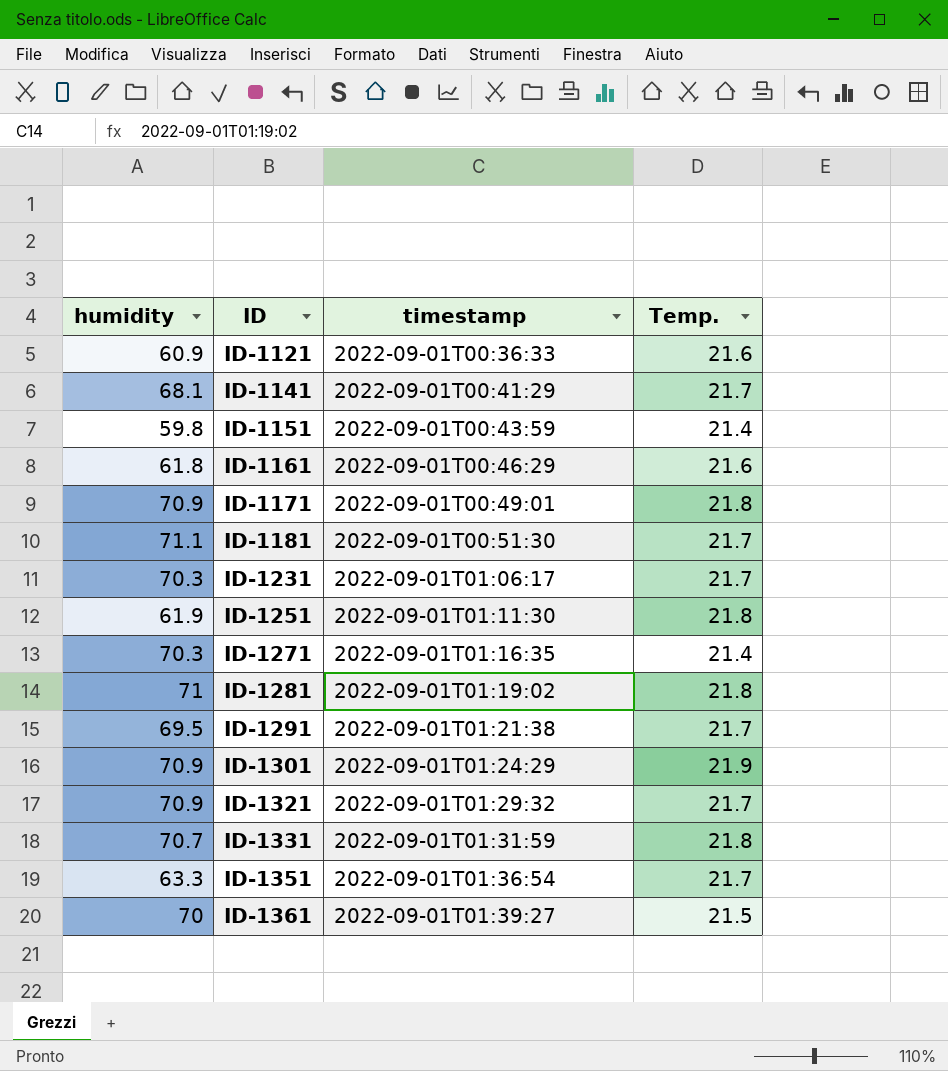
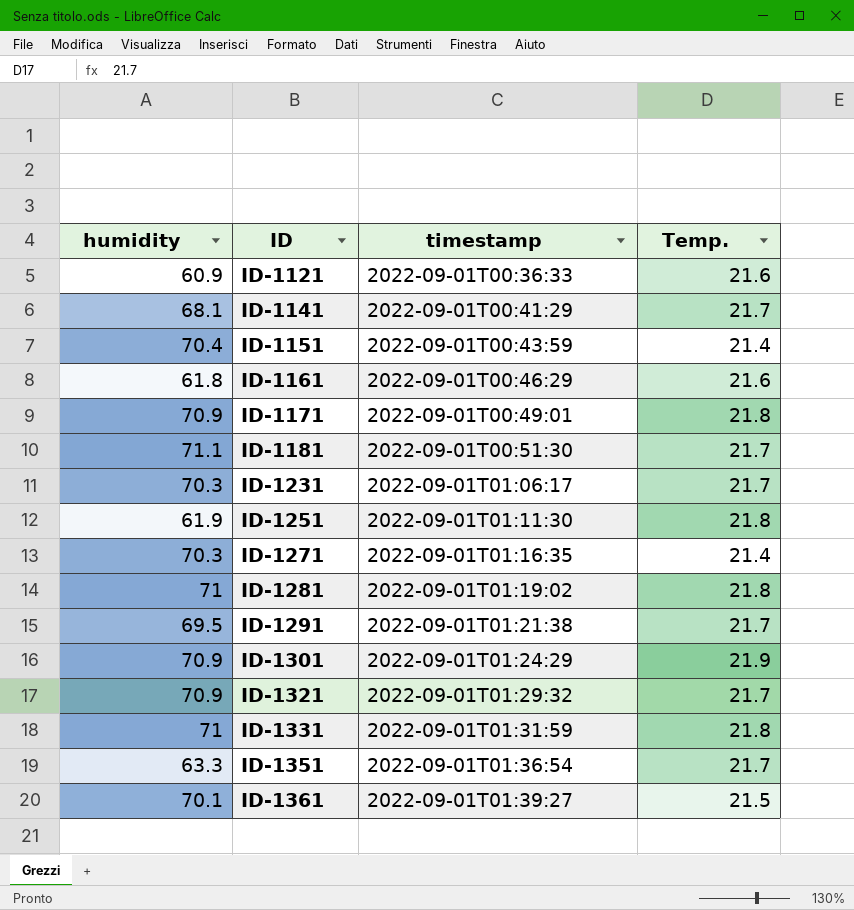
ID-1151 | humidity: 59.8 -> 70.4
ID-1331 | humidity: 70.7 -> 71
ID-1361 | humidity: 70 -> 70.1

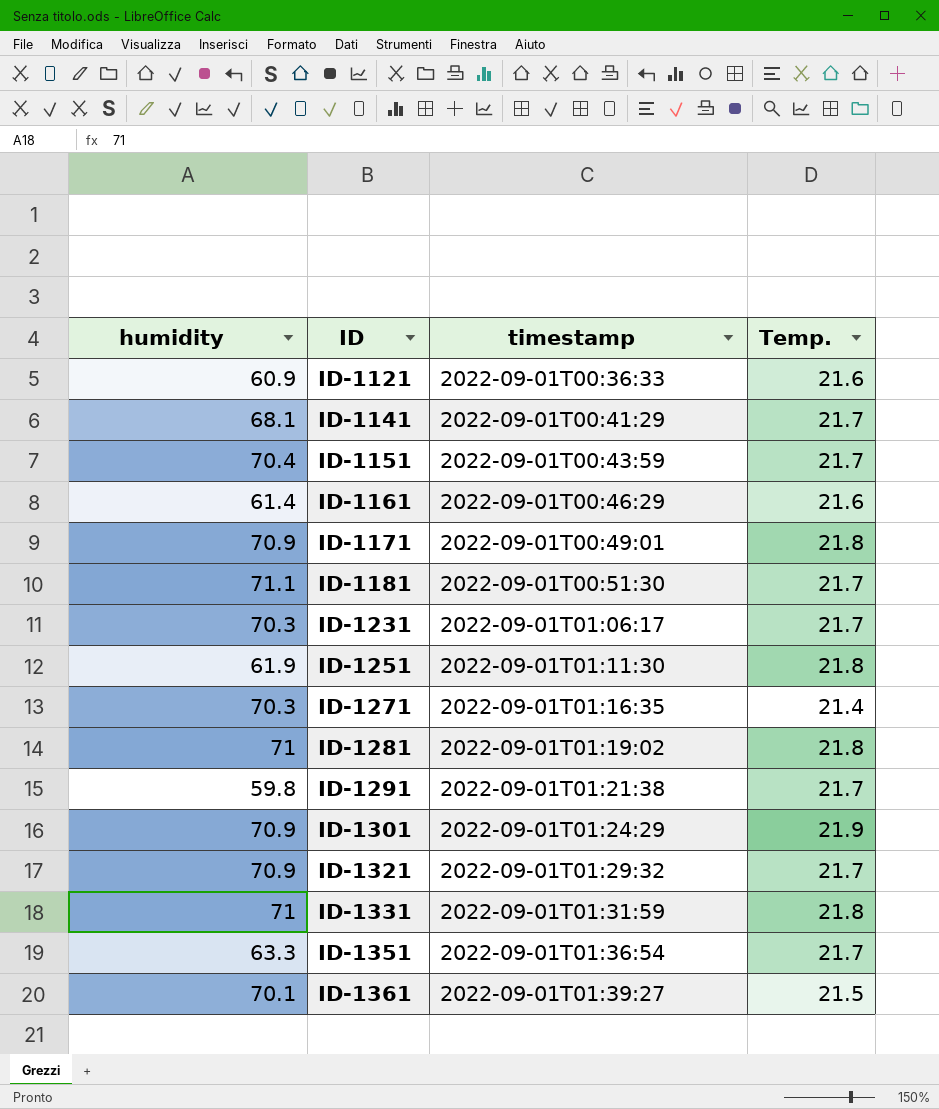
ID-1151 | Temp.: 21.4 -> 21.7
ID-1161 | humidity: 61.8 -> 61.4
ID-1291 | humidity: 69.5 -> 59.8

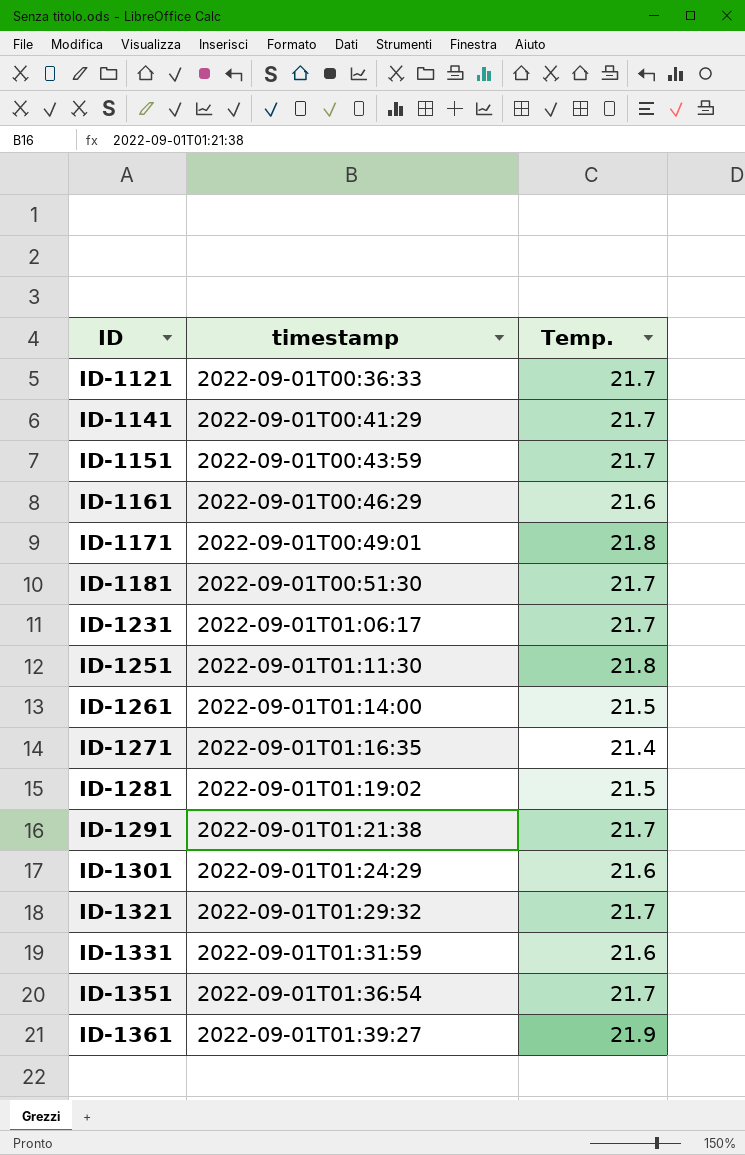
column humidity | position: 1 -> none
ID-1121 | Temp.: 21.6 -> 21.7
row ID-1261: none -> 2022-09-01T01:14:00 | 21.5
ID-1281 | Temp.: 21.8 -> 21.5
ID-1301 | Temp.: 21.9 -> 21.6
ID-1331 | Temp.: 21.8 -> 21.6
ID-1361 | Temp.: 21.5 -> 21.9

